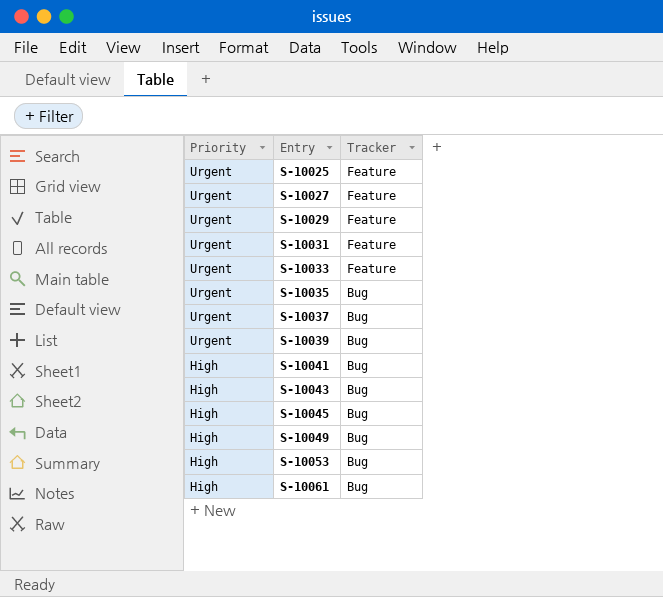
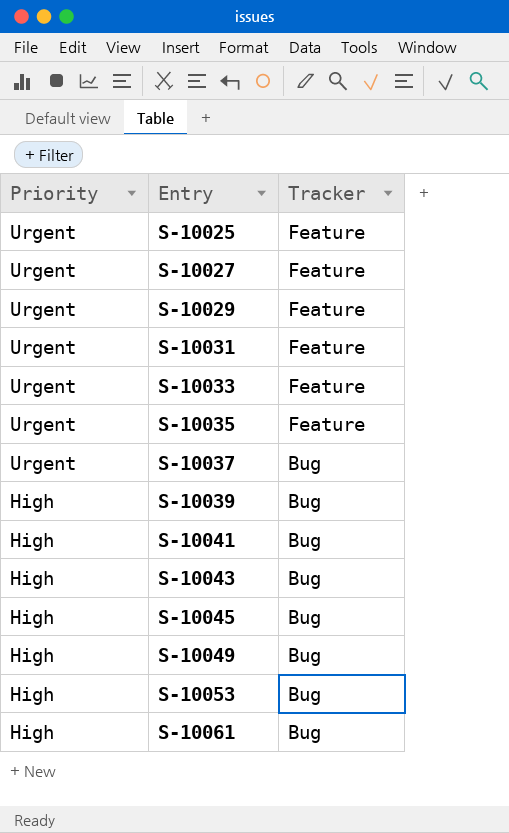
S-10035 | Tracker: Bug -> Feature
S-10039 | Priority: Urgent -> High

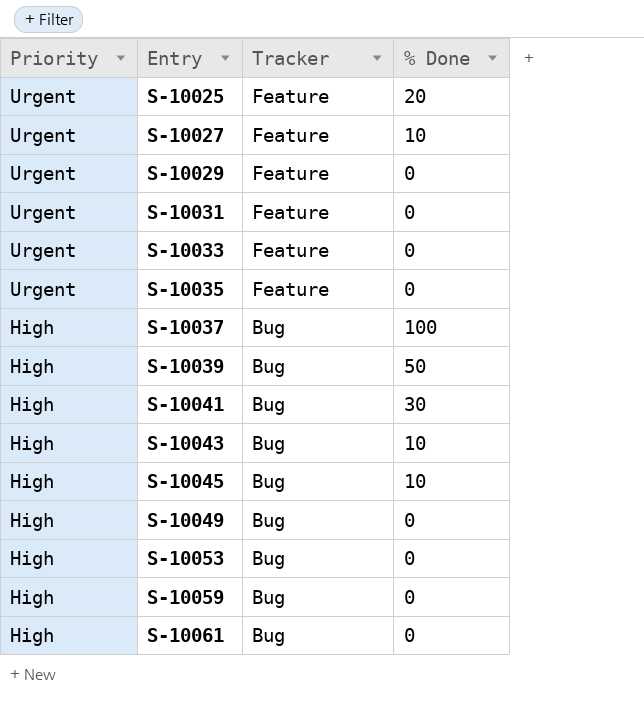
column % Done | position: none -> 4
S-10037 | Priority: Urgent -> High
row S-10059: none -> High | Bug | 0

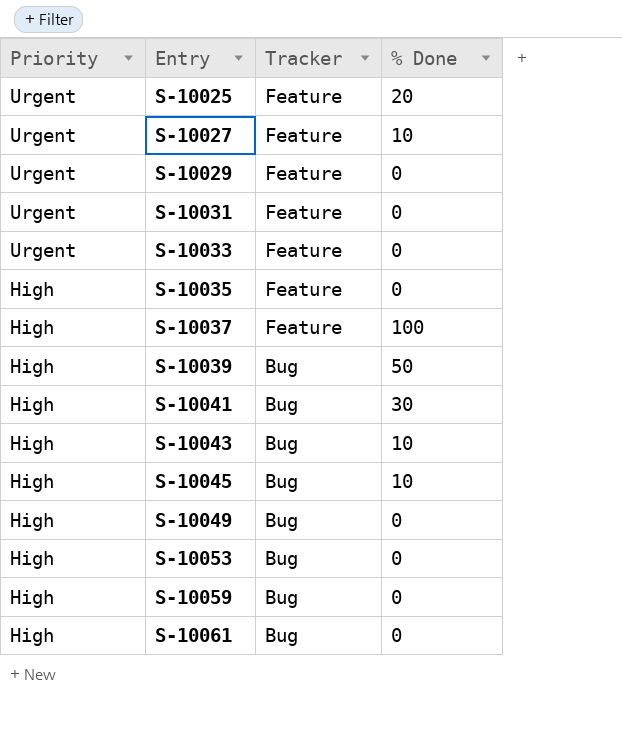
S-10035 | Priority: Urgent -> High
S-10037 | Tracker: Bug -> Feature

